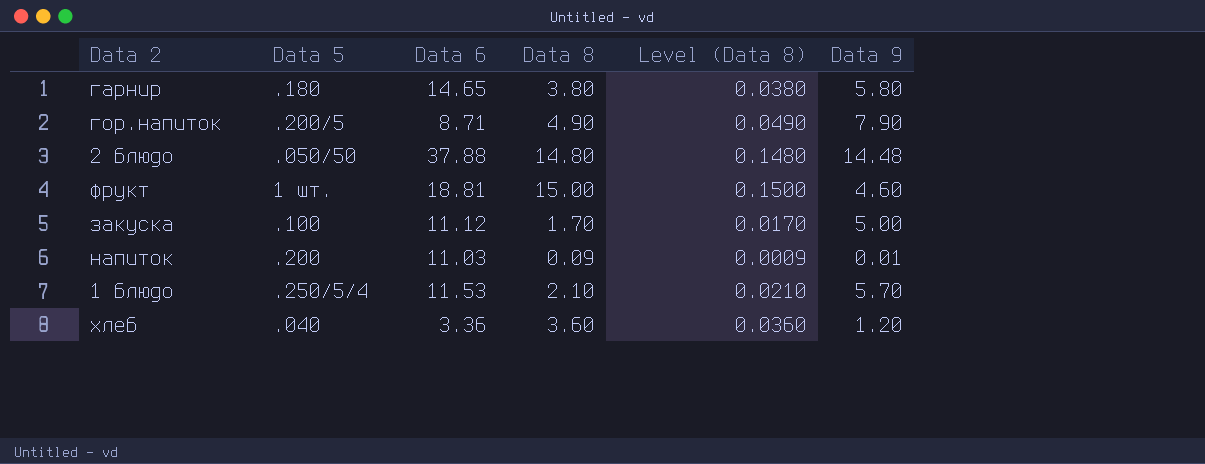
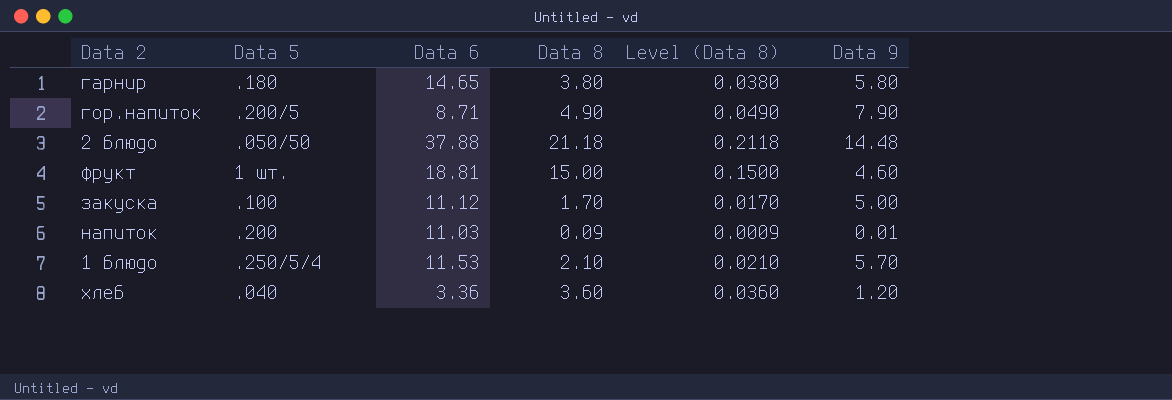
2 блюдо | Data 8: 14.80 -> 21.18
2 блюдо | Level (Data 8): 0.1480 -> 0.2118

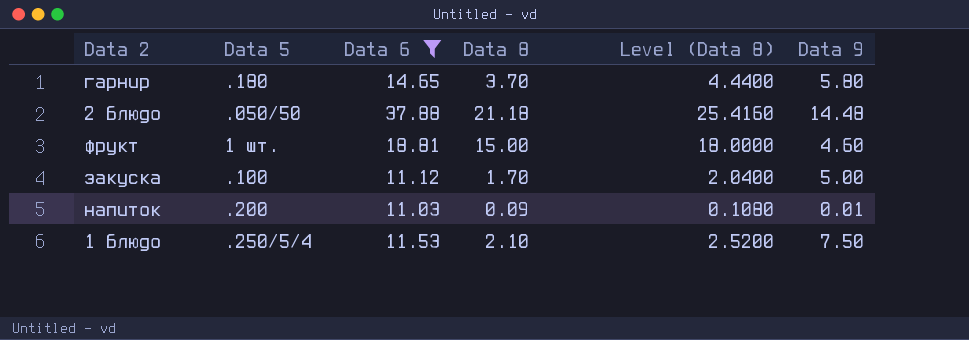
filter: none -> Data 6 >= 11.03
column Level (Data 8) | formula: [Data 8] * 0.01 -> [Data 8] * 1.2
гарнир | Data 8: 3.80 -> 3.70
1 блюдо | Data 9: 5.70 -> 7.50

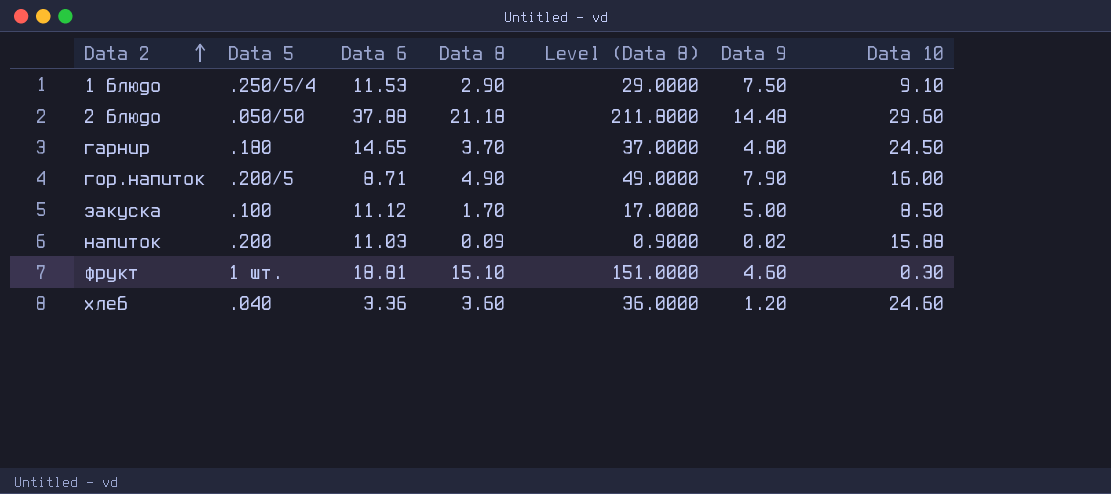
filter: Data 6 >= 11.03 -> none
row order: none -> Data 2 ascending
column Level (Data 8) | formula: [Data 8] * 1.2 -> [Data 8] * 10
column Data 10 | position: none -> 7
1 блюдо | Data 8: 2.10 -> 2.90
гарнир | Data 9: 5.80 -> 4.80
напиток | Data 9: 0.01 -> 0.02
фрукт | Data 8: 15.00 -> 15.10

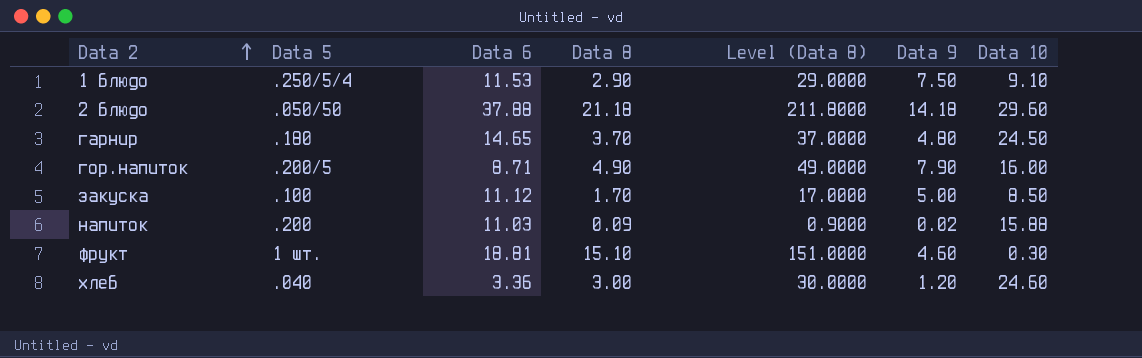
2 блюдо | Data 9: 14.48 -> 14.18
хлеб | Data 8: 3.60 -> 3.00
хлеб | Level (Data 8): 36.0000 -> 30.0000

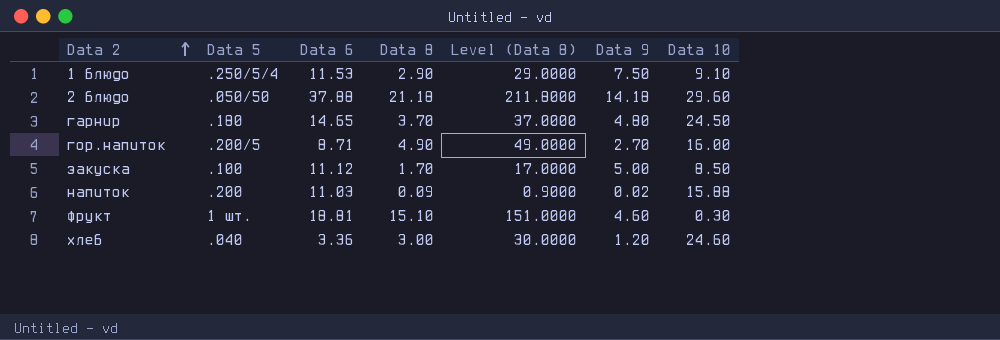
гор.напиток | Data 9: 7.90 -> 2.70

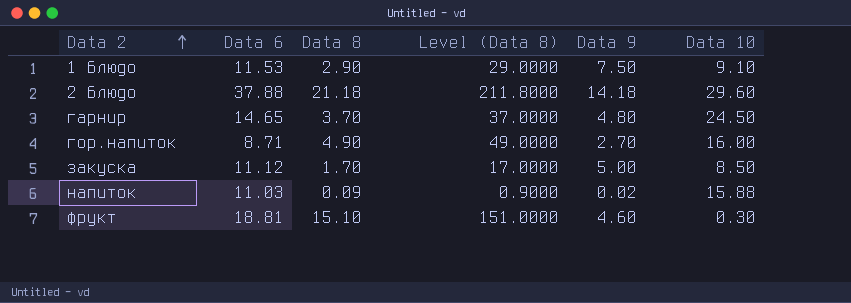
column Data 5 | position: 2 -> none
row хлеб: .040 | 3.36 | 3.00 | 30.0000 | 1.20 | 24.60 -> none

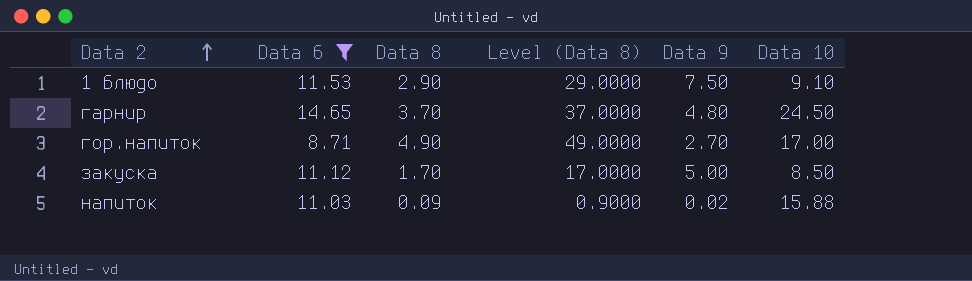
filter: none -> Data 6 <= 14.65
гор.напиток | Data 10: 16.00 -> 17.00

